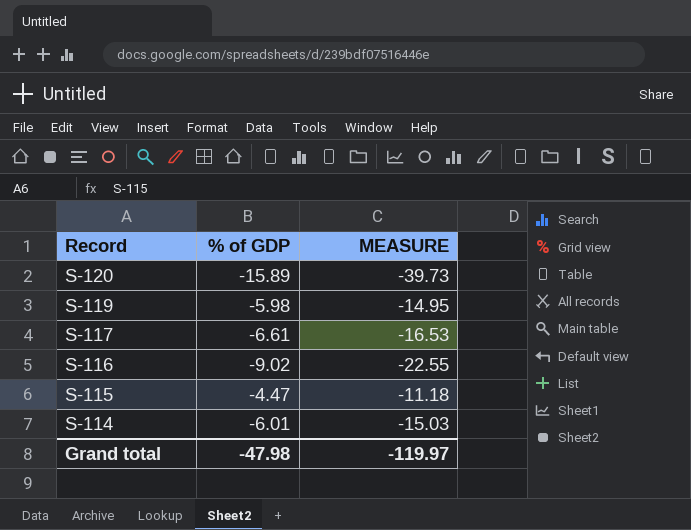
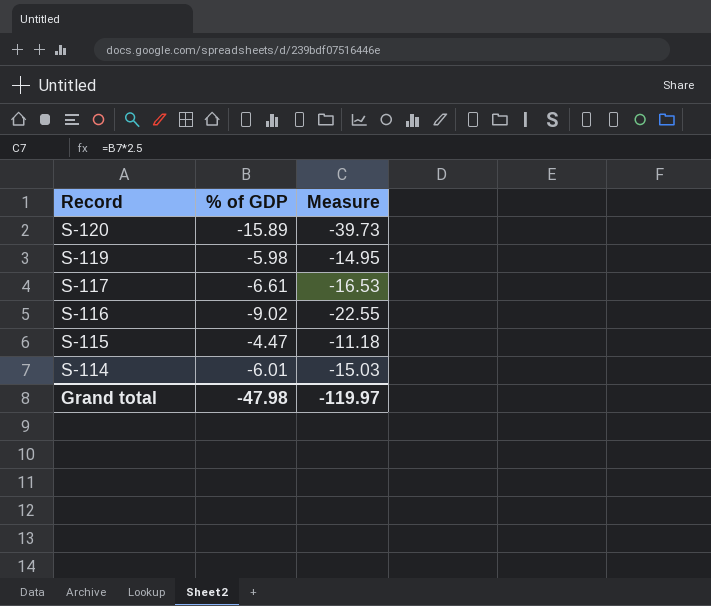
column name: MEASURE -> Measure

